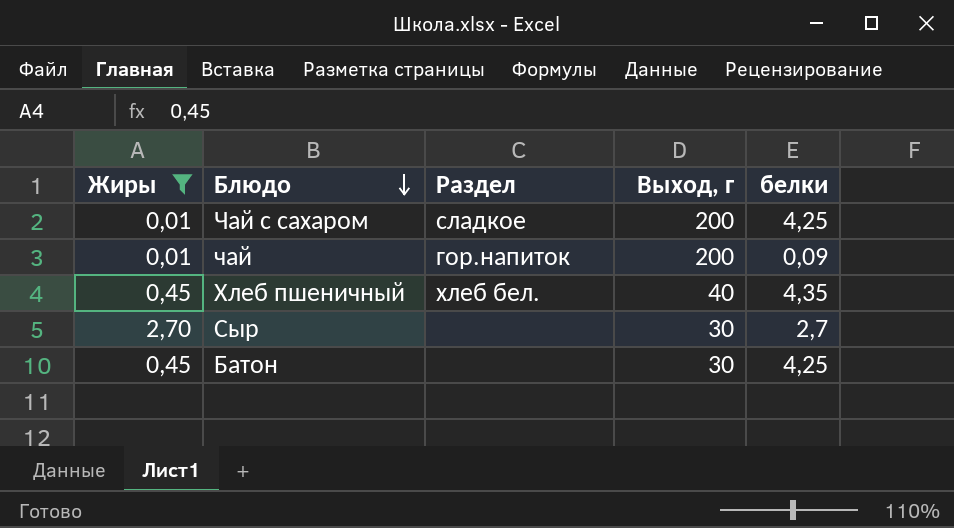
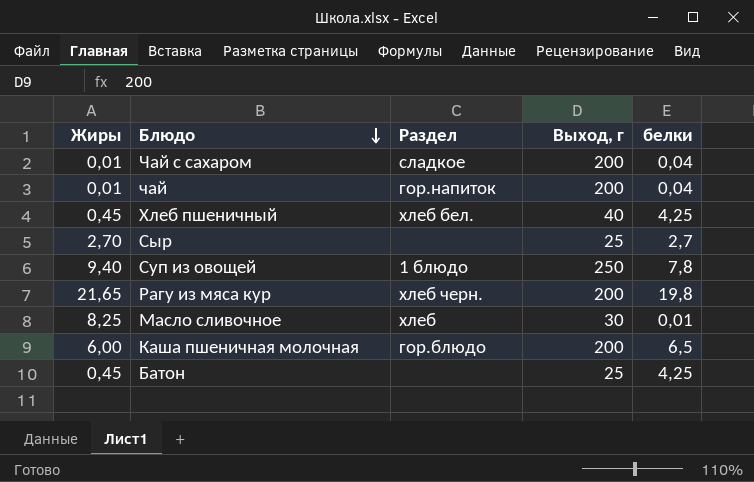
filter: Жиры <= 2,70 -> none
Чай с сахаром | белки: 4,25 -> 0,04
чай | белки: 0,09 -> 0,04
Хлеб пшеничный | белки: 4,35 -> 4,25
Сыр | Выход, г: 30 -> 25
Батон | Выход, г: 30 -> 25

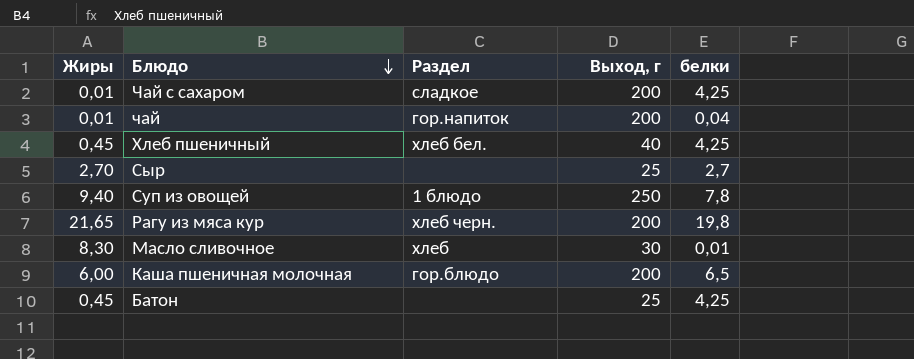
Чай с сахаром | белки: 0,04 -> 4,25
Масло сливочное | Жиры: 8,25 -> 8,30

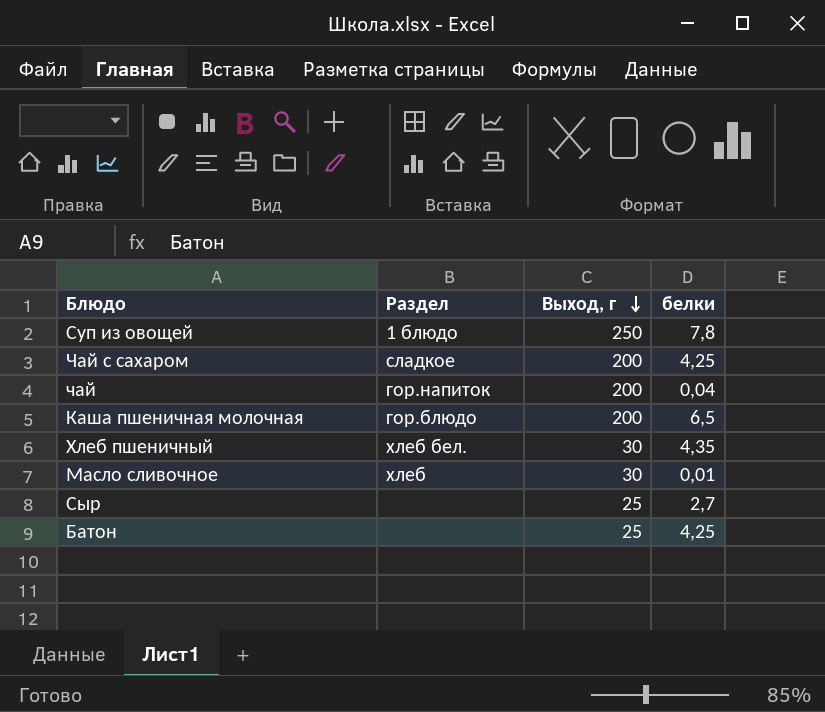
row order: Блюдо descending -> Выход, г descending
column Жиры | position: 1 -> none
row Рагу из мяса кур: 21,65 | хлеб черн. | 200 | 19,8 -> none
Хлеб пшеничный | Выход, г: 40 -> 30
Хлеб пшеничный | белки: 4,25 -> 4,35

